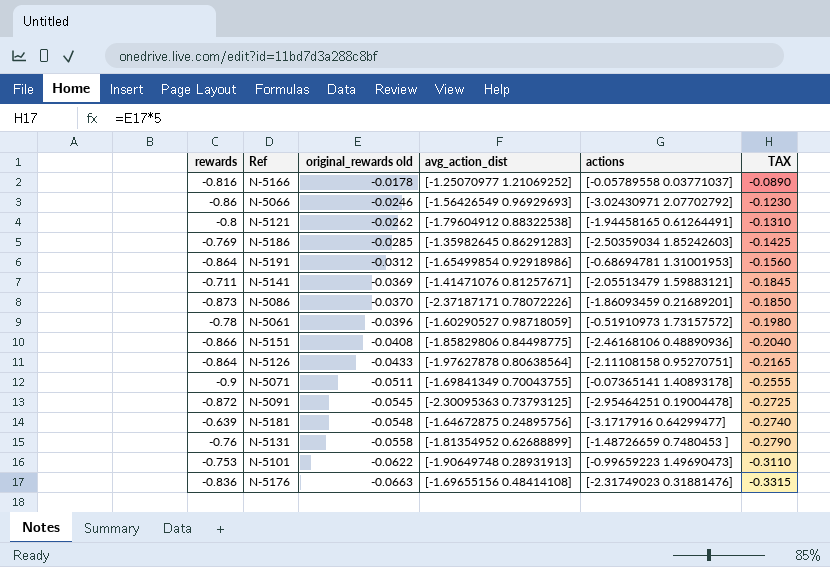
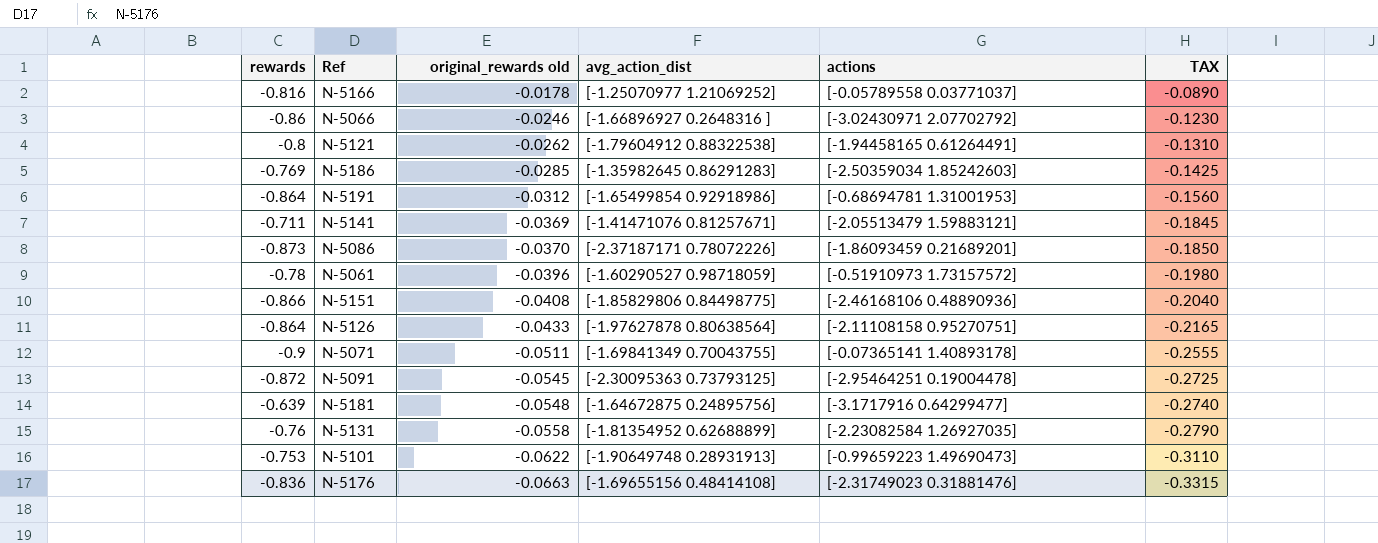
N-5066 | avg_action_dist: [-1.56426549 0.96929693] -> [-1.66896927 0.2648316 ]
N-5131 | actions: [-1.48726659 0.7480453 ] -> [-2.23082584 1.26927035]

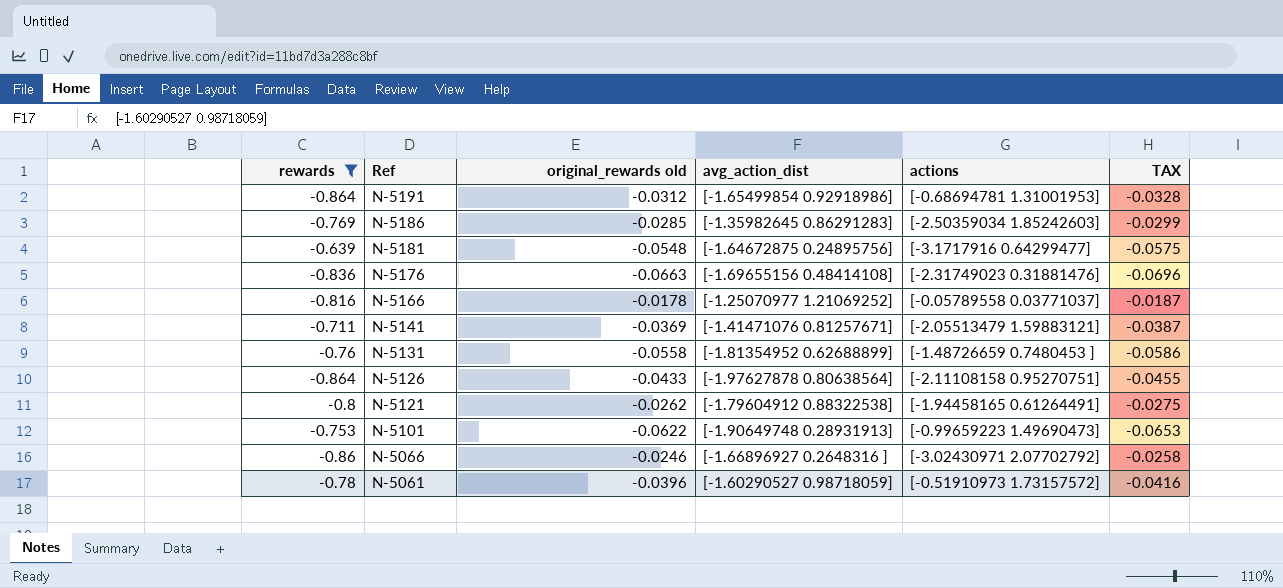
filter: none -> rewards >= -0.864
row order: original_rewards old descending -> Ref descending
column TAX | formula: [original_rewards old] * 5 -> [original_rewards old] * 1.05
N-5131 | actions: [-2.23082584 1.26927035] -> [-1.48726659 0.7480453 ]

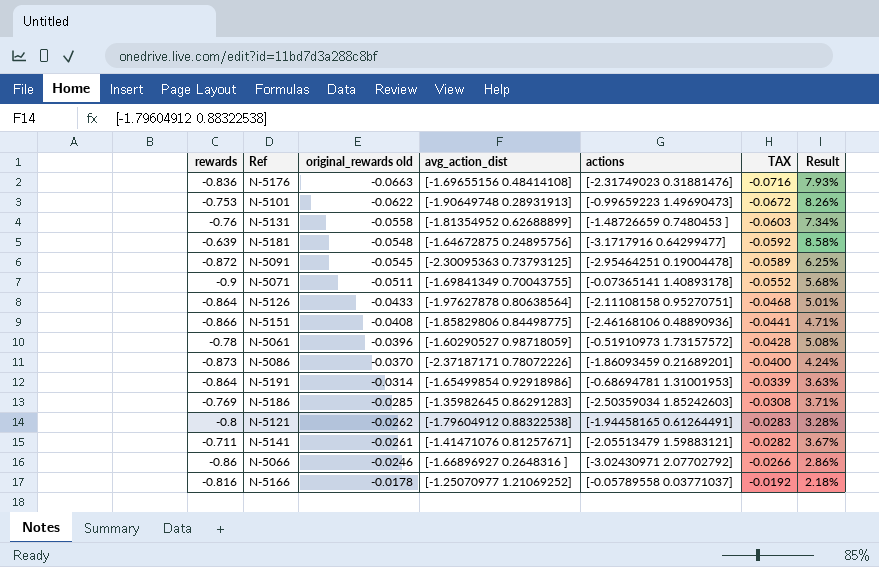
filter: rewards >= -0.864 -> none
row order: Ref descending -> original_rewards old ascending
column TAX | formula: [original_rewards old] * 1.05 -> [original_rewards old] * 1.08
column Result | formula: none -> [original_rewards old] / [rewards]
N-5191 | original_rewards old: -0.0312 -> -0.0314
N-5141 | original_rewards old: -0.0369 -> -0.0261

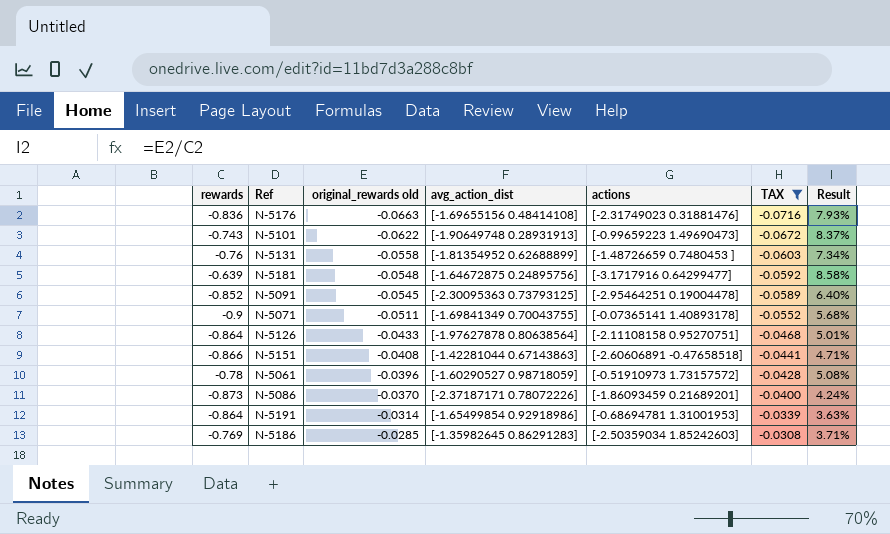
filter: none -> TAX <= -0.0308
N-5101 | rewards: -0.753 -> -0.743
N-5101 | Result: 8.26% -> 8.37%
N-5091 | rewards: -0.872 -> -0.852
N-5091 | Result: 6.25% -> 6.40%
N-5151 | avg_action_dist: [-1.85829806 0.84498775] -> [-1.42281044 0.67143863]
N-5151 | actions: [-2.46168106 0.48890936] -> [-2.60606891 -0.47658518]

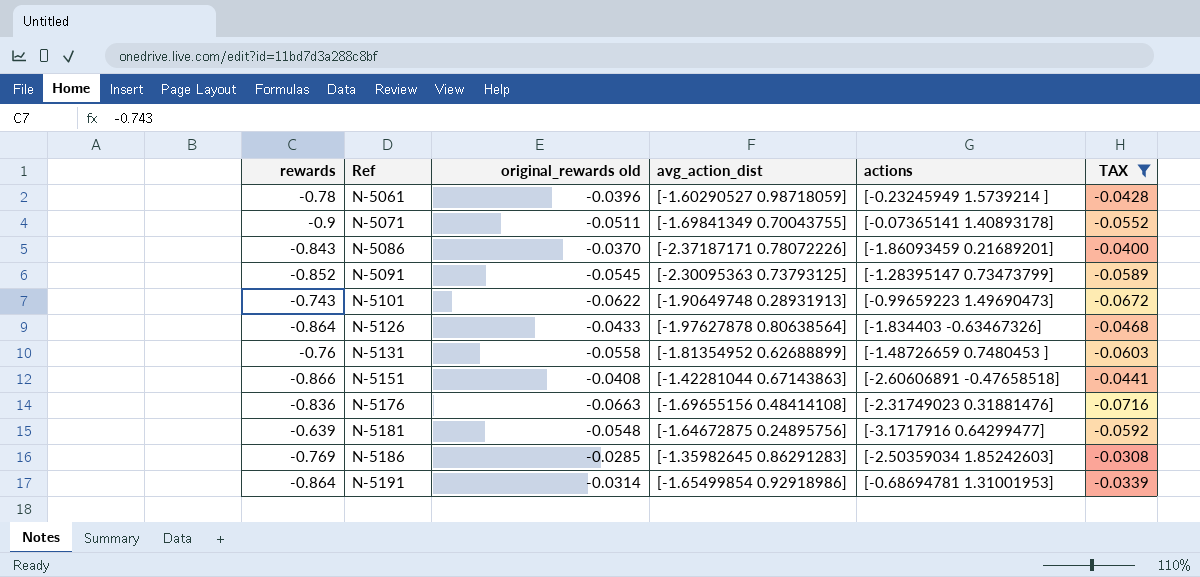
row order: original_rewards old ascending -> Ref ascending
column Result | formula: [original_rewards old] / [rewards] -> none
N-5061 | actions: [-0.51910973 1.73157572] -> [-0.23245949 1.5739214 ]
N-5086 | rewards: -0.873 -> -0.843
N-5091 | actions: [-2.95464251 0.19004478] -> [-1.28395147 0.73473799]
N-5126 | actions: [-2.11108158 0.95270751] -> [-1.834403 -0.63467326]

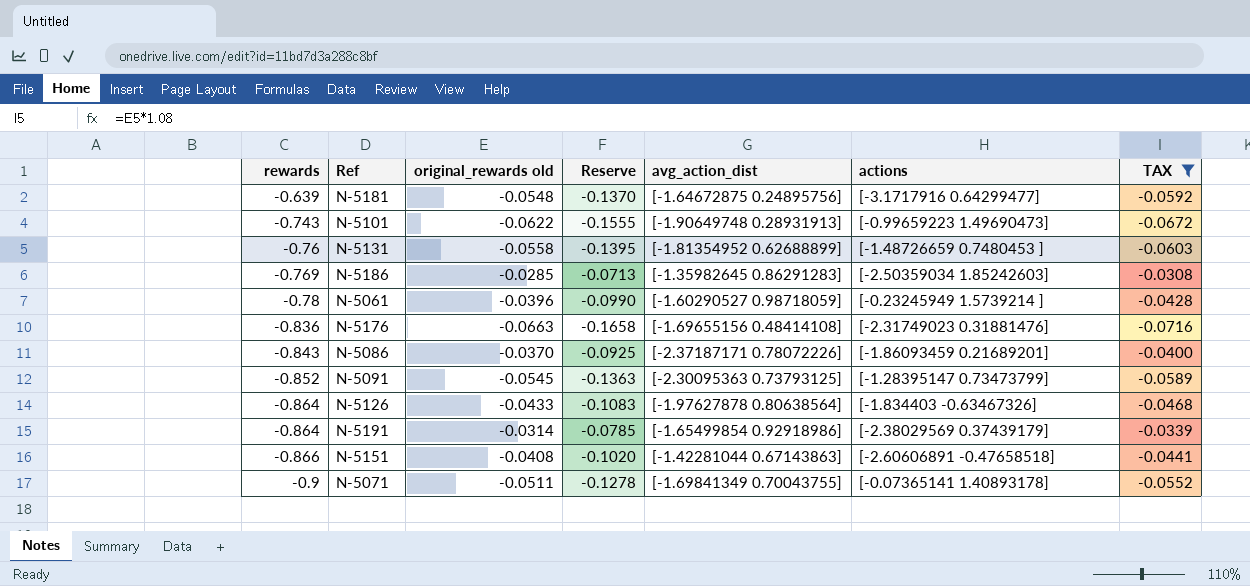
row order: Ref ascending -> rewards descending
column Reserve | formula: none -> [original_rewards old] * 2.5
N-5191 | actions: [-0.68694781 1.31001953] -> [-2.38029569 0.37439179]

